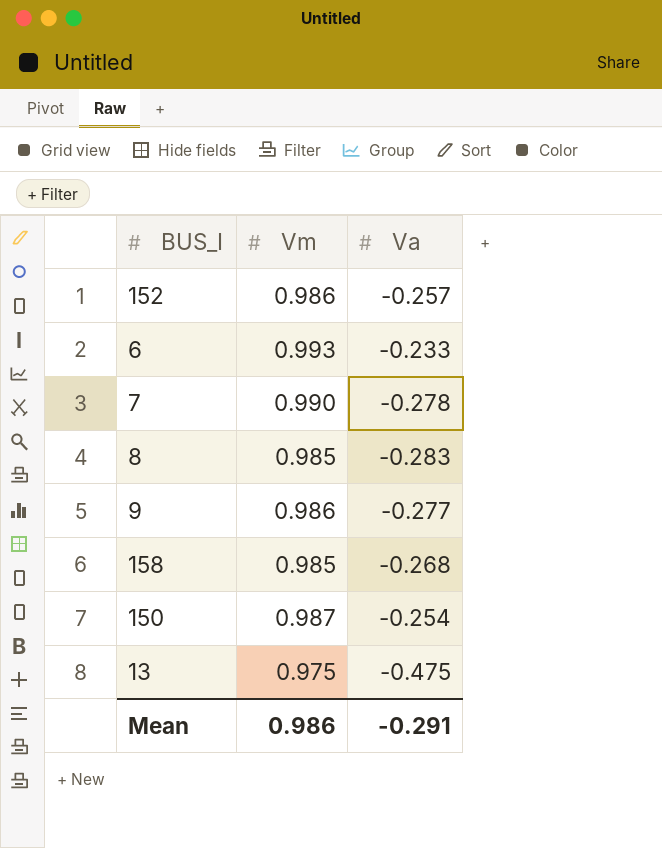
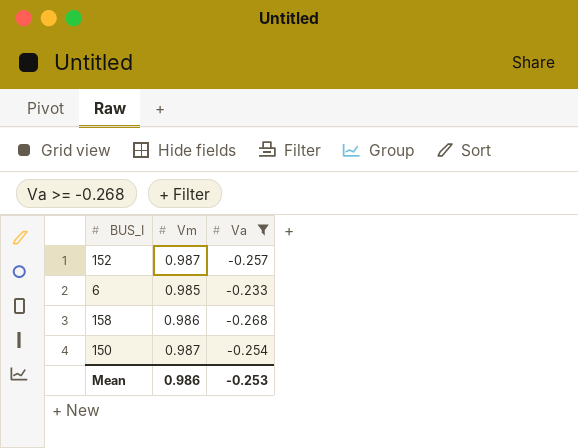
filter: none -> Va >= -0.268
152 | Vm: 0.986 -> 0.987
6 | Vm: 0.993 -> 0.985
158 | Vm: 0.985 -> 0.986
Mean | Va: -0.291 -> -0.253

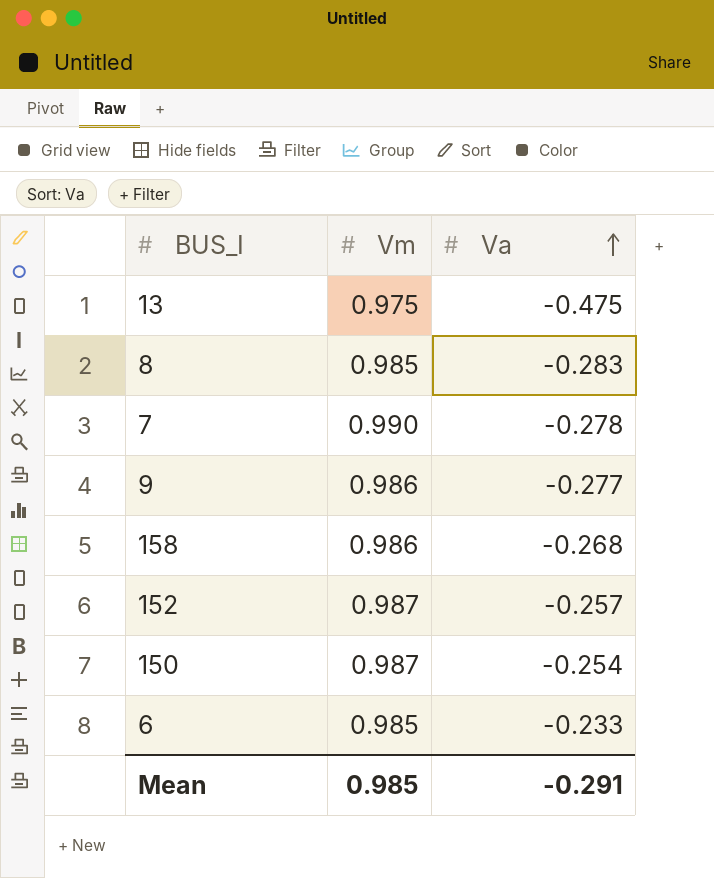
filter: Va >= -0.268 -> none
row order: none -> Va ascending
Mean | Vm: 0.986 -> 0.985
Mean | Va: -0.253 -> -0.291

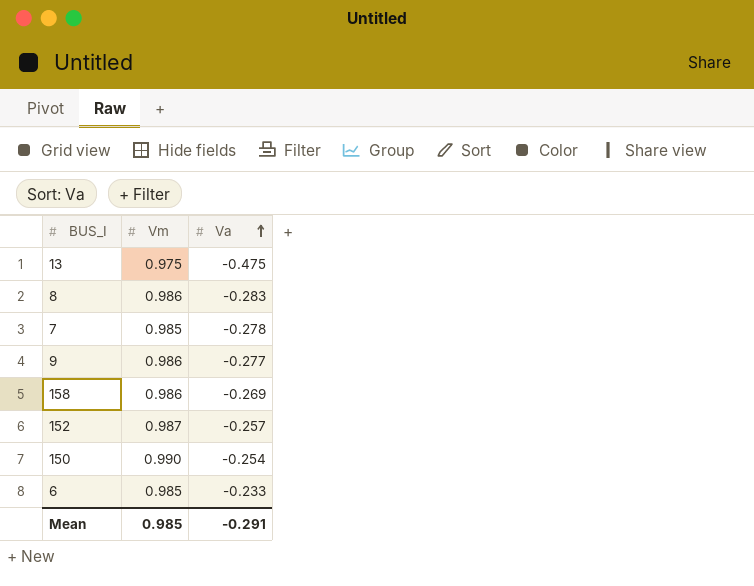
8 | Vm: 0.985 -> 0.986
7 | Vm: 0.990 -> 0.985
158 | Va: -0.268 -> -0.269
150 | Vm: 0.987 -> 0.990

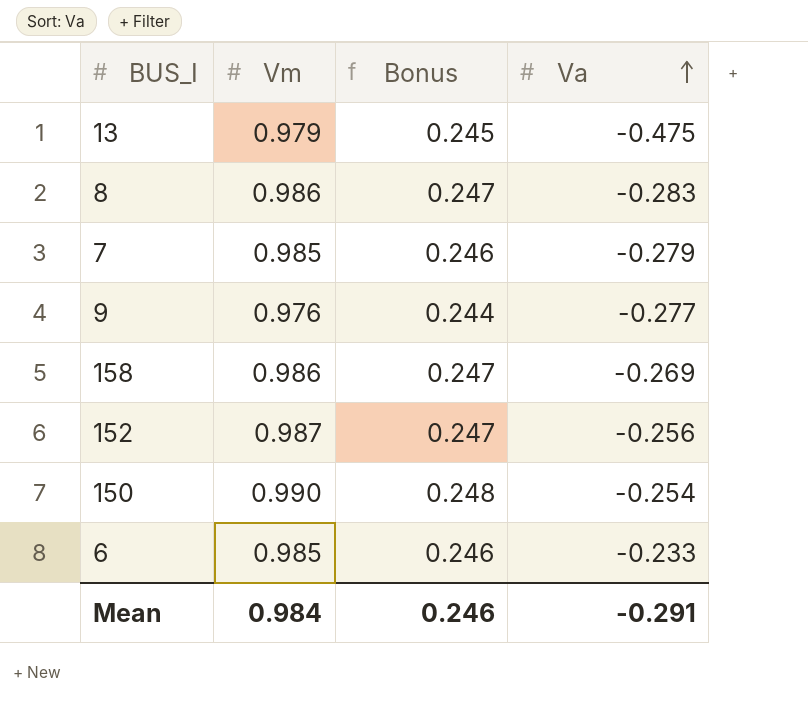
column Bonus | formula: none -> [Vm] * 0.25
13 | Vm: 0.975 -> 0.979
7 | Va: -0.278 -> -0.279
9 | Vm: 0.986 -> 0.976
152 | Va: -0.257 -> -0.256
Mean | Vm: 0.985 -> 0.984

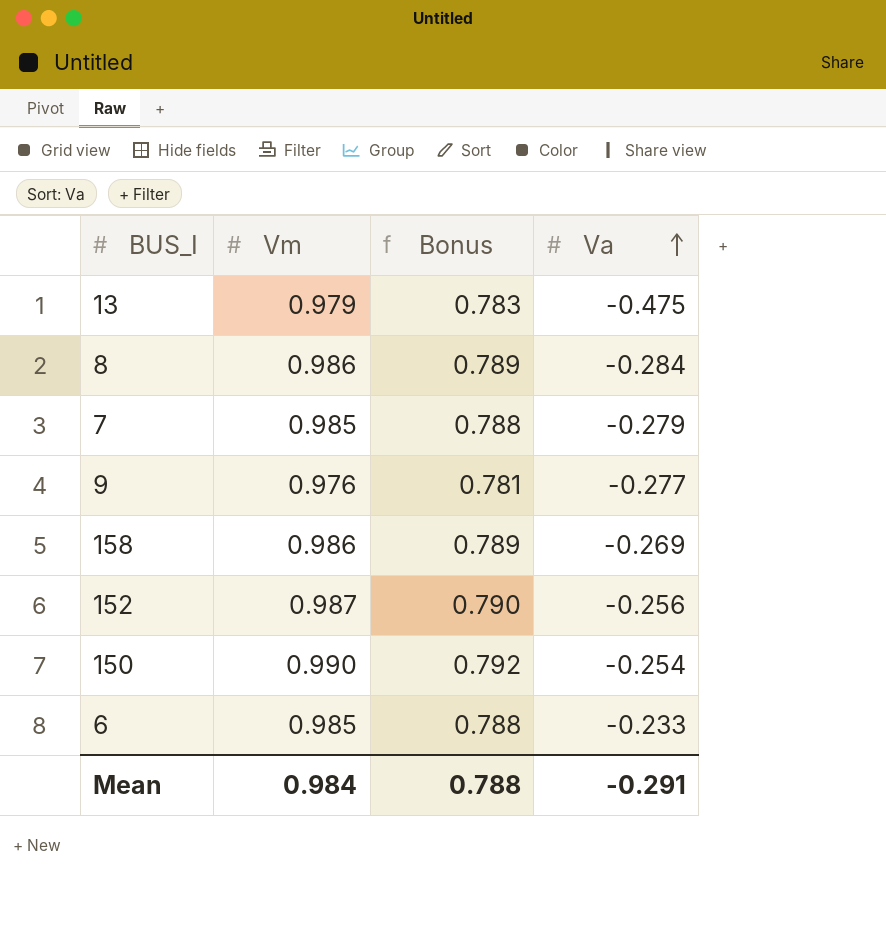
column Bonus | formula: [Vm] * 0.25 -> [Vm] * 0.8
8 | Va: -0.283 -> -0.284
Mean | Bonus: 0.246 -> 0.788

